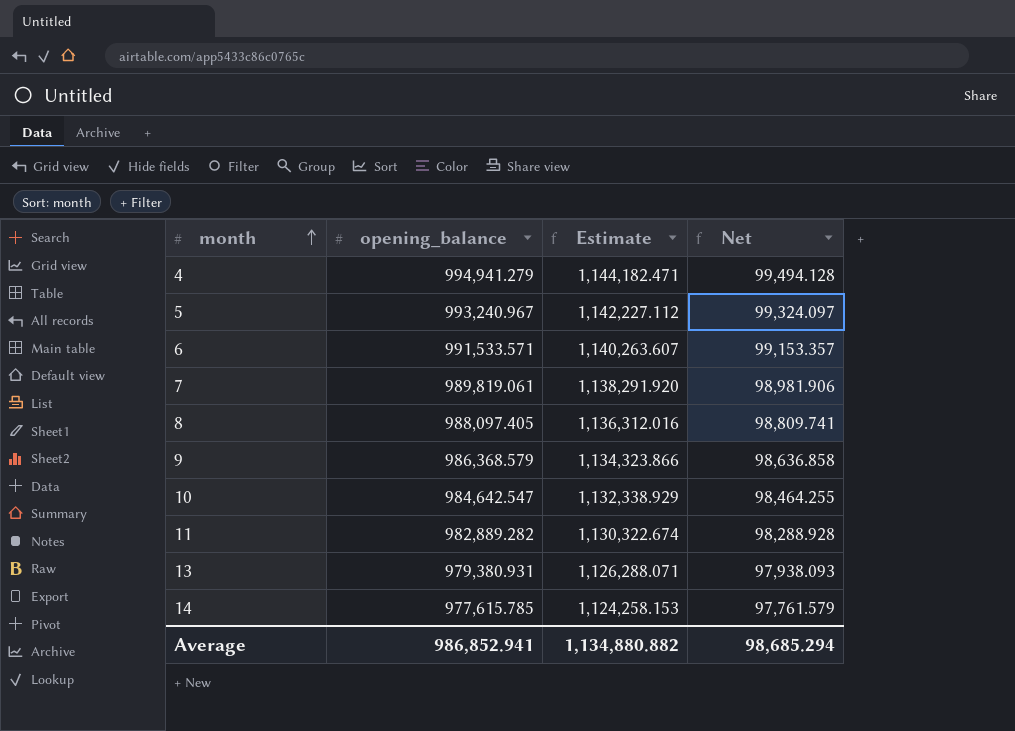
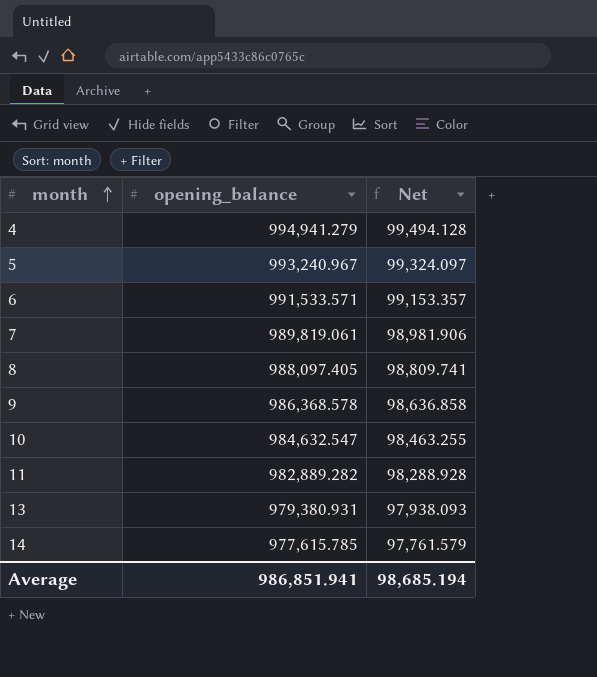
column Estimate | formula: [opening_balance] * 1.15 -> none
9 | opening_balance: 986,368.579 -> 986,368.578
10 | opening_balance: 984,642.547 -> 984,632.547
10 | Net: 98,464.255 -> 98,463.255
Average | opening_balance: 986,852.941 -> 986,851.941
Average | Net: 98,685.294 -> 98,685.194

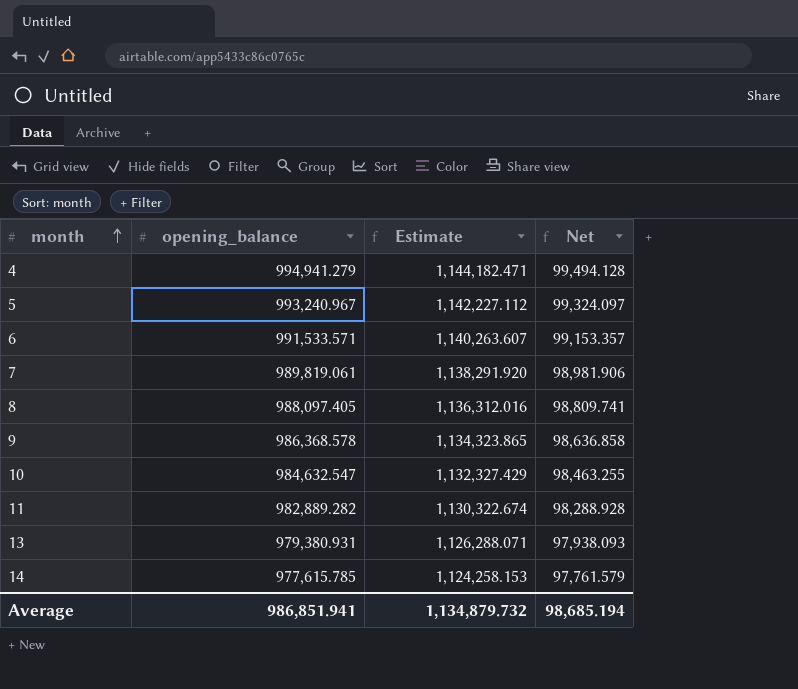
column Estimate | formula: none -> [opening_balance] * 1.15

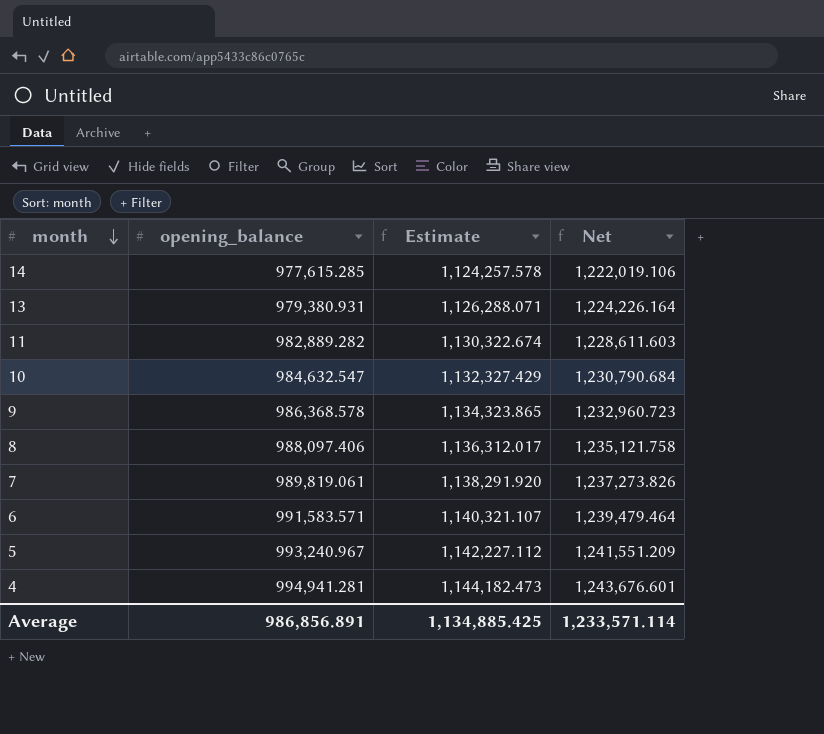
row order: month ascending -> month descending
column Net | formula: [opening_balance] * 0.1 -> [opening_balance] * 1.25
14 | opening_balance: 977,615.785 -> 977,615.285
14 | Estimate: 1,124,258.153 -> 1,124,257.578
8 | opening_balance: 988,097.405 -> 988,097.406
8 | Estimate: 1,136,312.016 -> 1,136,312.017
6 | opening_balance: 991,533.571 -> 991,583.571
6 | Estimate: 1,140,263.607 -> 1,140,321.107
4 | opening_balance: 994,941.279 -> 994,941.281
4 | Estimate: 1,144,182.471 -> 1,144,182.473
Average | opening_balance: 986,851.941 -> 986,856.891
Average | Estimate: 1,134,879.732 -> 1,134,885.425
Average | Net: 98,685.194 -> 1,233,571.114

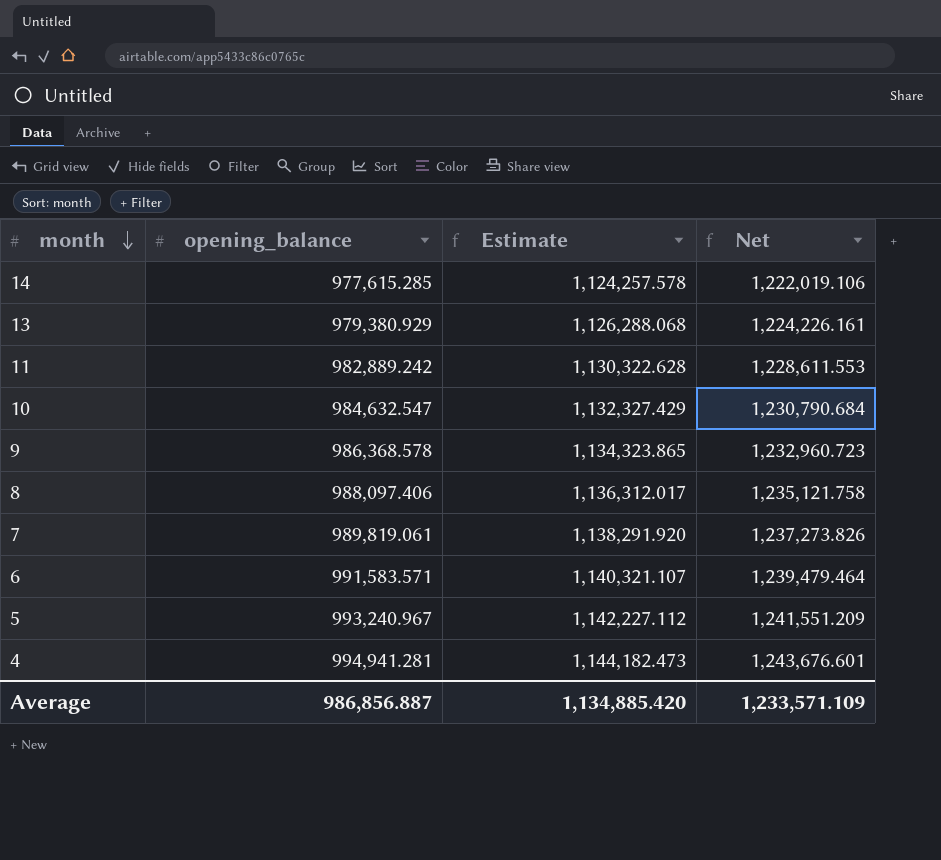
13 | opening_balance: 979,380.931 -> 979,380.929
13 | Estimate: 1,126,288.071 -> 1,126,288.068
13 | Net: 1,224,226.164 -> 1,224,226.161
11 | opening_balance: 982,889.282 -> 982,889.242
11 | Estimate: 1,130,322.674 -> 1,130,322.628
11 | Net: 1,228,611.603 -> 1,228,611.553
Average | opening_balance: 986,856.891 -> 986,856.887
Average | Estimate: 1,134,885.425 -> 1,134,885.420
Average | Net: 1,233,571.114 -> 1,233,571.109

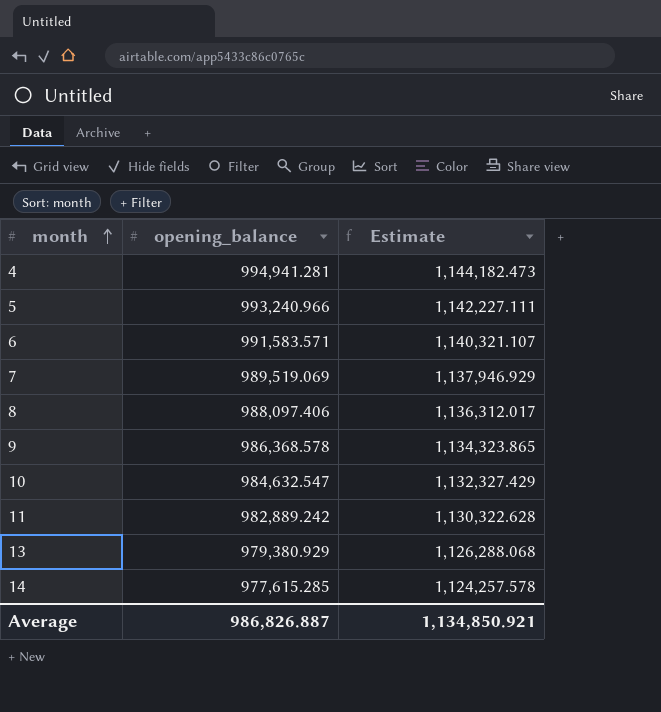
row order: month descending -> month ascending
column Net | formula: [opening_balance] * 1.25 -> none
5 | opening_balance: 993,240.967 -> 993,240.966
5 | Estimate: 1,142,227.112 -> 1,142,227.111
7 | opening_balance: 989,819.061 -> 989,519.069
7 | Estimate: 1,138,291.920 -> 1,137,946.929
Average | opening_balance: 986,856.887 -> 986,826.887
Average | Estimate: 1,134,885.420 -> 1,134,850.921

